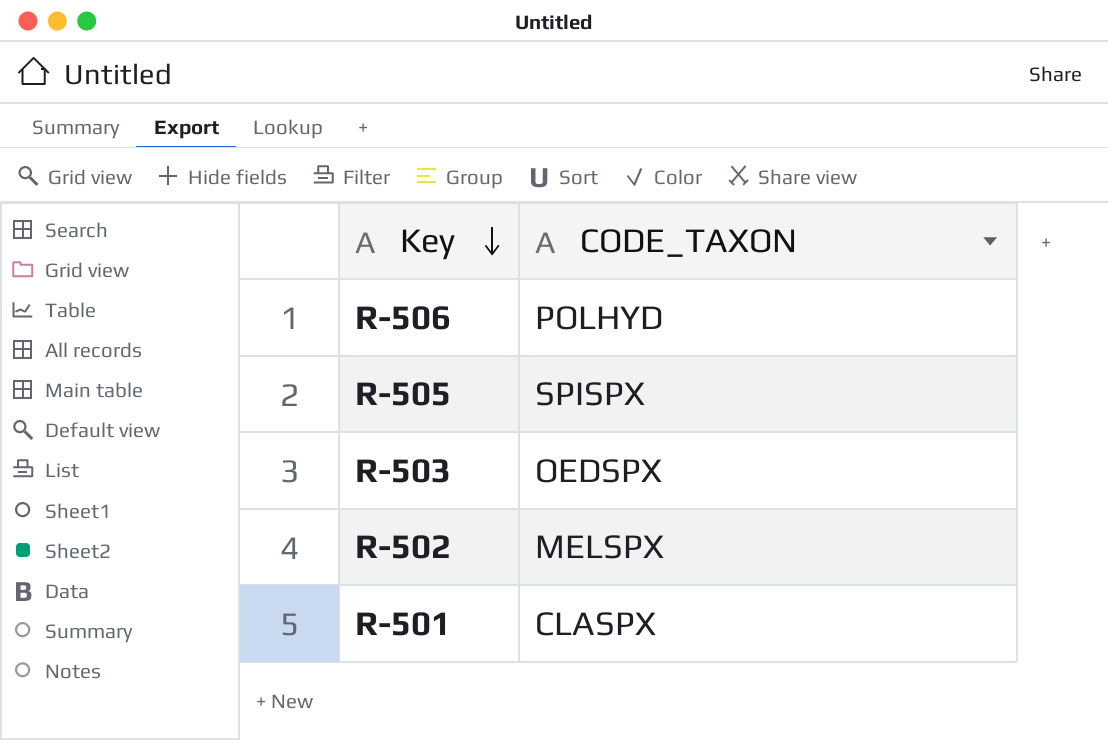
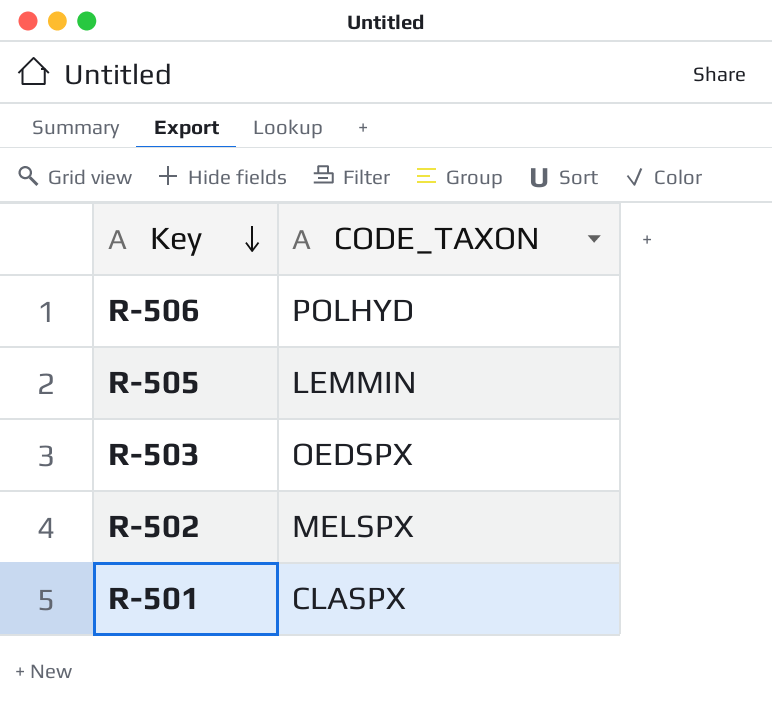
R-505 | CODE_TAXON: SPISPX -> LEMMIN

